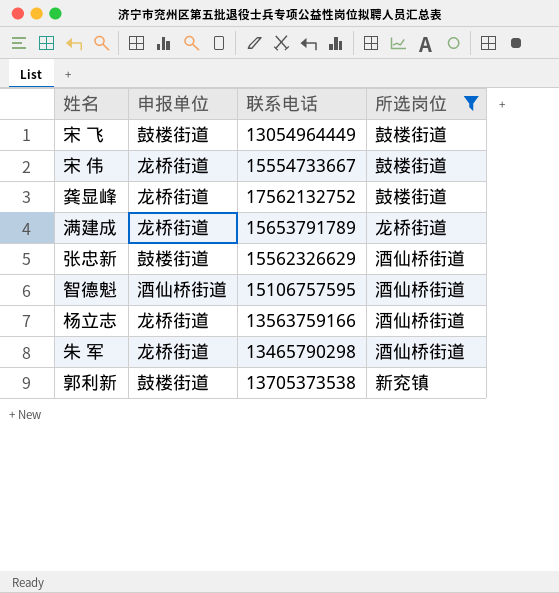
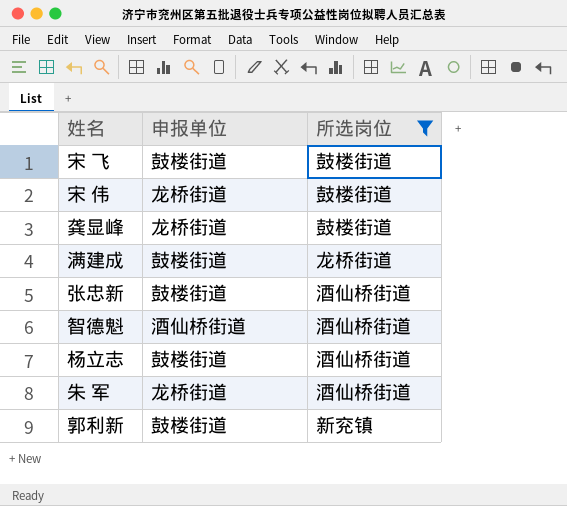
column 联系电话 | position: 3 -> none
满建成 | 申报单位: 龙桥街道 -> 鼓楼街道
杨立志 | 申报单位: 龙桥街道 -> 鼓楼街道

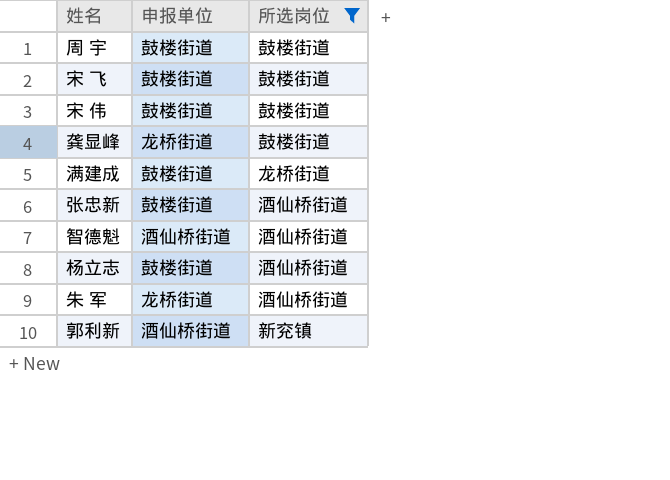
row 周 宇: none -> 鼓楼街道 | 鼓楼街道
宋 伟 | 申报单位: 龙桥街道 -> 鼓楼街道
郭利新 | 申报单位: 鼓楼街道 -> 酒仙桥街道

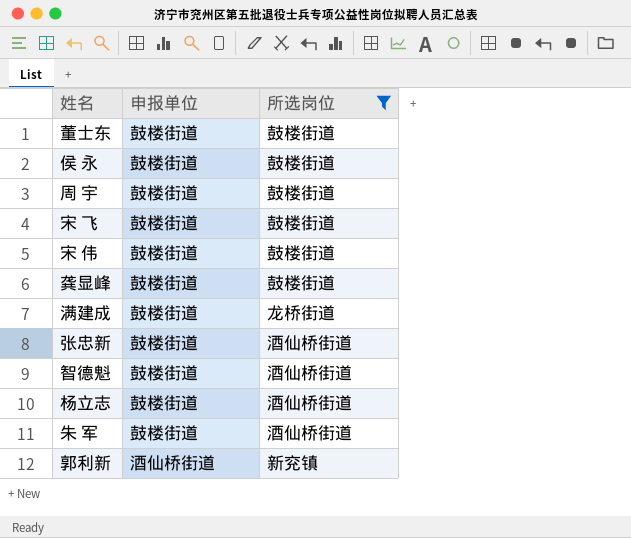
row 董士东: none -> 鼓楼街道 | 鼓楼街道
row 侯 永: none -> 鼓楼街道 | 鼓楼街道
龚显峰 | 申报单位: 龙桥街道 -> 鼓楼街道
智德魁 | 申报单位: 酒仙桥街道 -> 鼓楼街道
朱 军 | 申报单位: 龙桥街道 -> 鼓楼街道

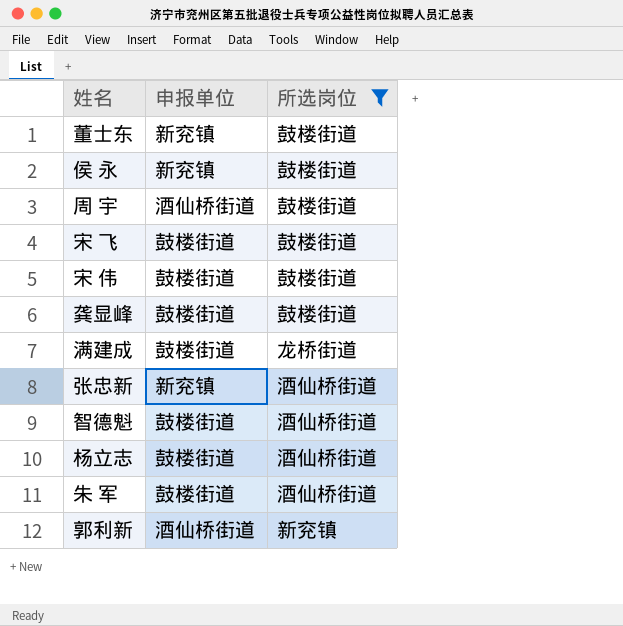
董士东 | 申报单位: 鼓楼街道 -> 新兖镇
侯 永 | 申报单位: 鼓楼街道 -> 新兖镇
周 宇 | 申报单位: 鼓楼街道 -> 酒仙桥街道
张忠新 | 申报单位: 鼓楼街道 -> 新兖镇

